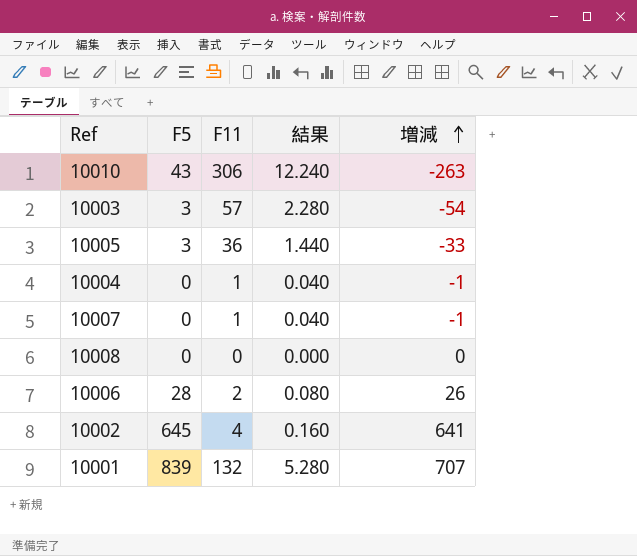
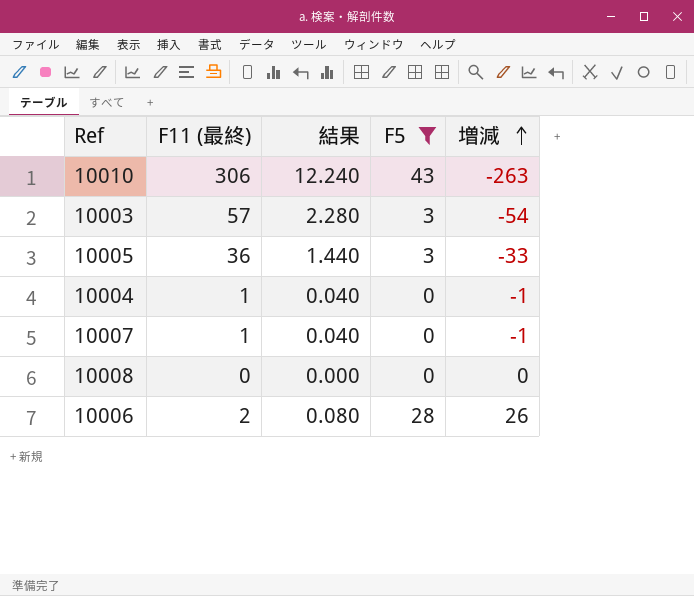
filter: none -> F5 <= 43
column name: F11 -> F11 (最終)
column F5 | position: 2 -> 4

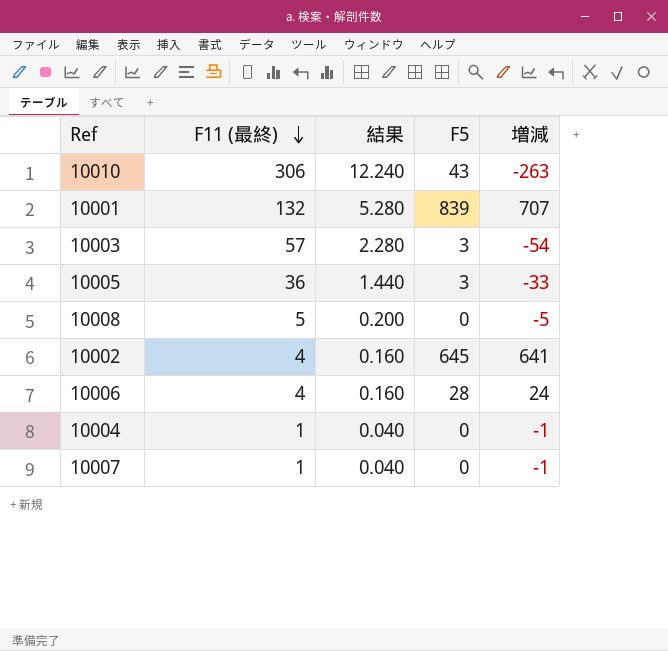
filter: F5 <= 43 -> none
row order: 増減 ascending -> F11 (最終) descending
10008 | F11 (最終): 0 -> 5
10008 | 結果: 0.000 -> 0.200
10008 | 増減: 0 -> -5
10006 | F11 (最終): 2 -> 4
10006 | 結果: 0.080 -> 0.160
10006 | 増減: 26 -> 24

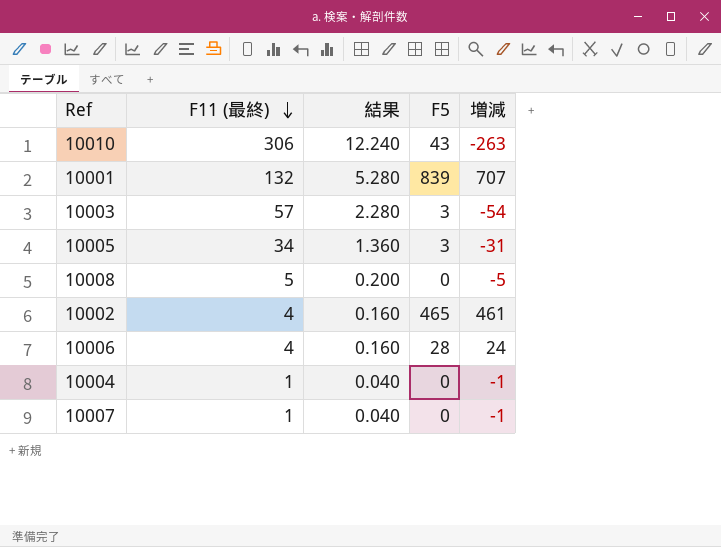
10005 | F11 (最終): 36 -> 34
10005 | 結果: 1.440 -> 1.360
10005 | 増減: -33 -> -31
10002 | F5: 645 -> 465
10002 | 増減: 641 -> 461

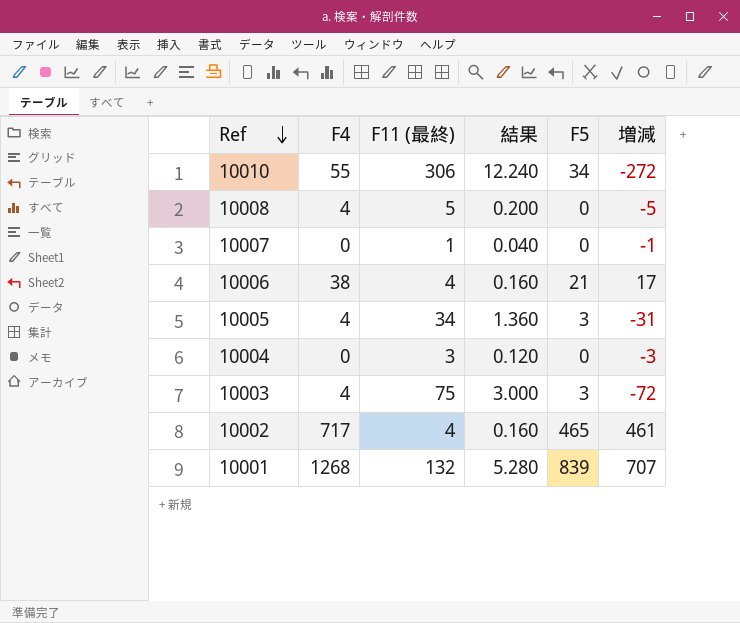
row order: F11 (最終) descending -> Ref descending
column F4 | position: none -> 2
10010 | F5: 43 -> 34
10010 | 増減: -263 -> -272
10006 | F5: 28 -> 21
10006 | 増減: 24 -> 17
10004 | F11 (最終): 1 -> 3
10004 | 結果: 0.040 -> 0.120
10004 | 増減: -1 -> -3
10003 | F11 (最終): 57 -> 75
10003 | 結果: 2.280 -> 3.000
10003 | 増減: -54 -> -72

